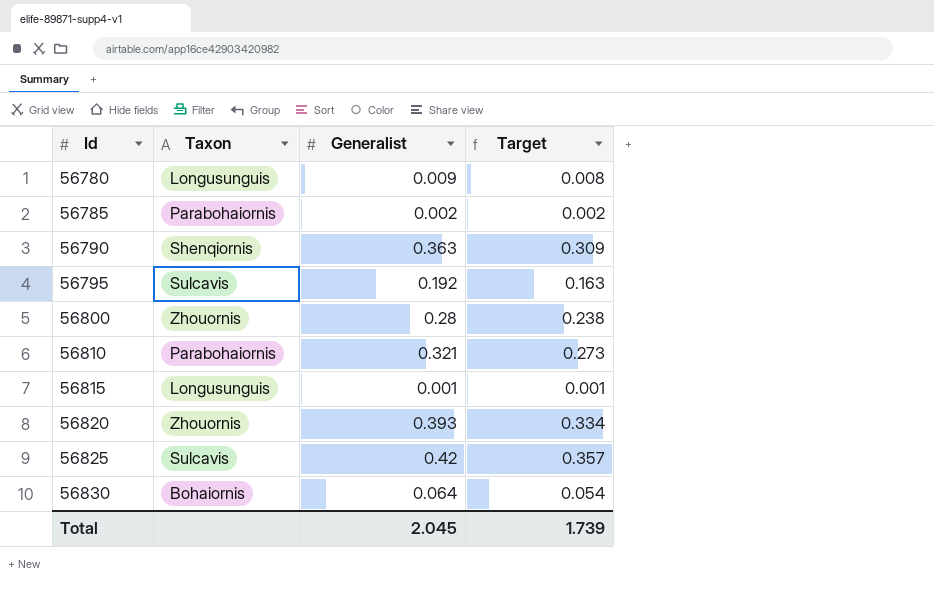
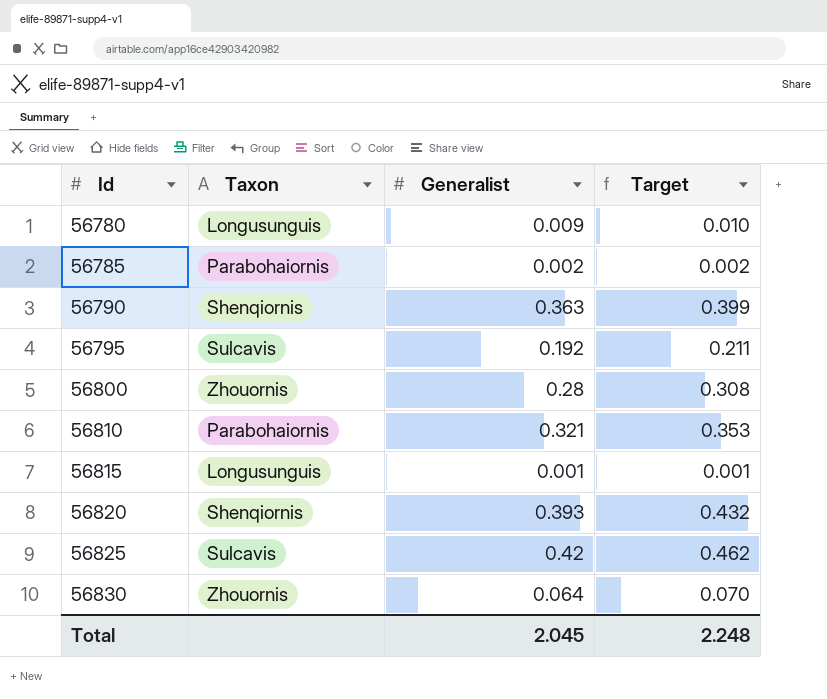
column Target | formula: [Generalist] * 0.85 -> [Generalist] * 1.1
56820 | Taxon: Zhouornis -> Shenqiornis
56830 | Taxon: Bohaiornis -> Zhouornis
Total | Target: 1.739 -> 2.248

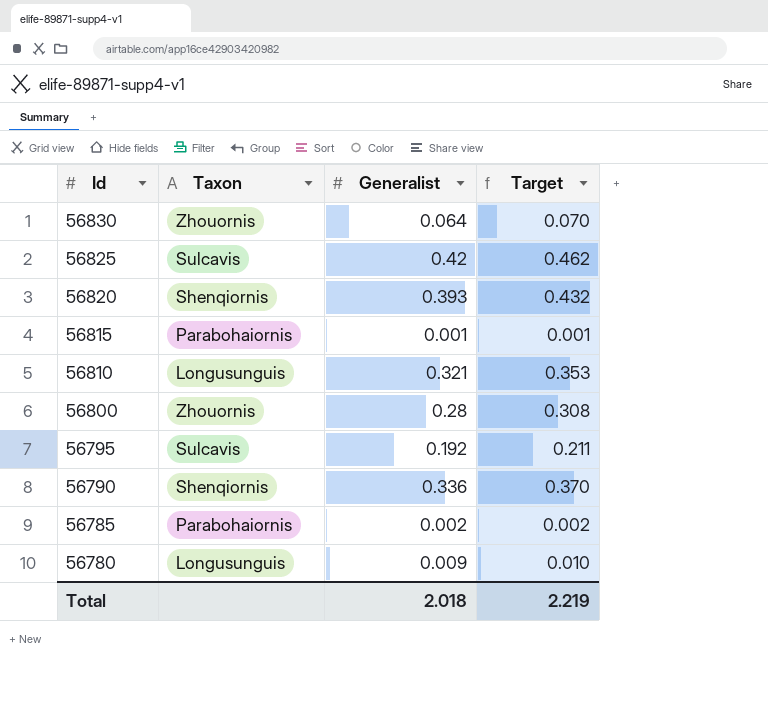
row order: Id ascending -> Id descending
56815 | Taxon: Longusunguis -> Parabohaiornis
56810 | Taxon: Parabohaiornis -> Longusunguis
56790 | Generalist: 0.363 -> 0.336
56790 | Target: 0.399 -> 0.370
Total | Generalist: 2.045 -> 2.018
Total | Target: 2.248 -> 2.219

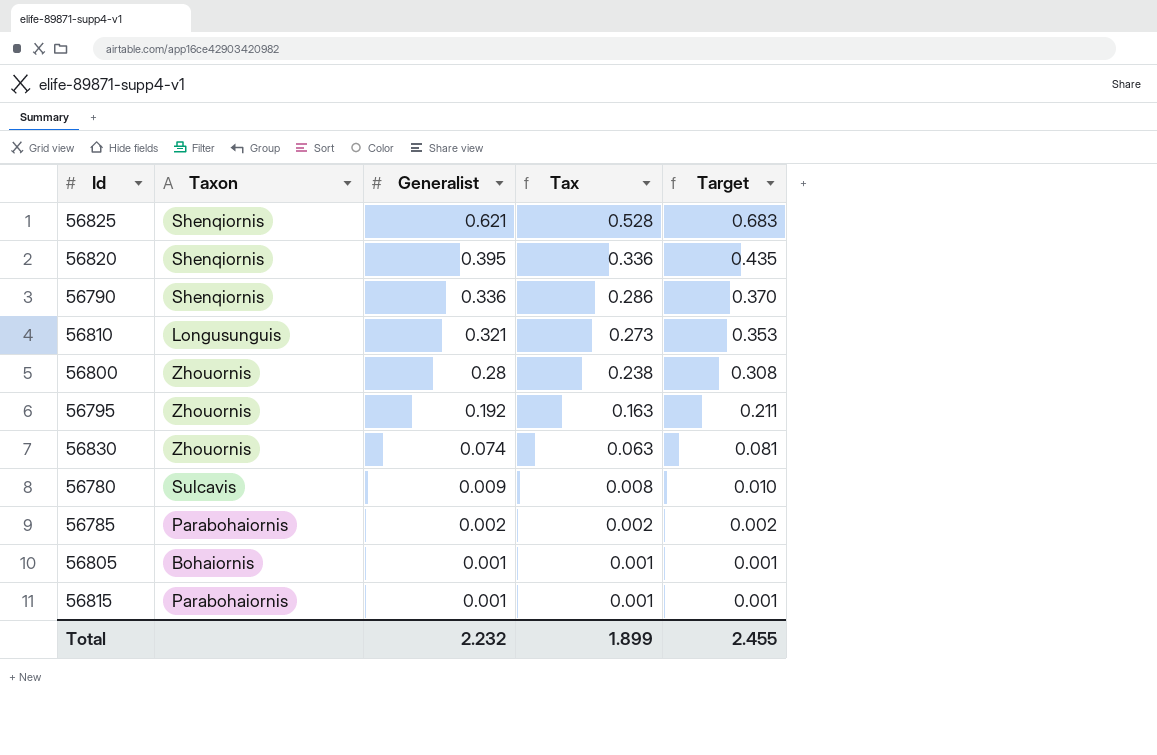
row order: Id descending -> Generalist descending
column Tax | formula: none -> [Generalist] * 0.85
56825 | Taxon: Sulcavis -> Shenqiornis
56825 | Generalist: 0.42 -> 0.621
56825 | Target: 0.462 -> 0.683
56820 | Generalist: 0.393 -> 0.395
56820 | Target: 0.432 -> 0.435
56795 | Taxon: Sulcavis -> Zhouornis
56830 | Generalist: 0.064 -> 0.074
56830 | Target: 0.070 -> 0.081
56780 | Taxon: Longusunguis -> Sulcavis
row 56805: none -> Bohaiornis | 0.001 | 0.001 | 0.001
Total | Generalist: 2.018 -> 2.232
Total | Target: 2.219 -> 2.455

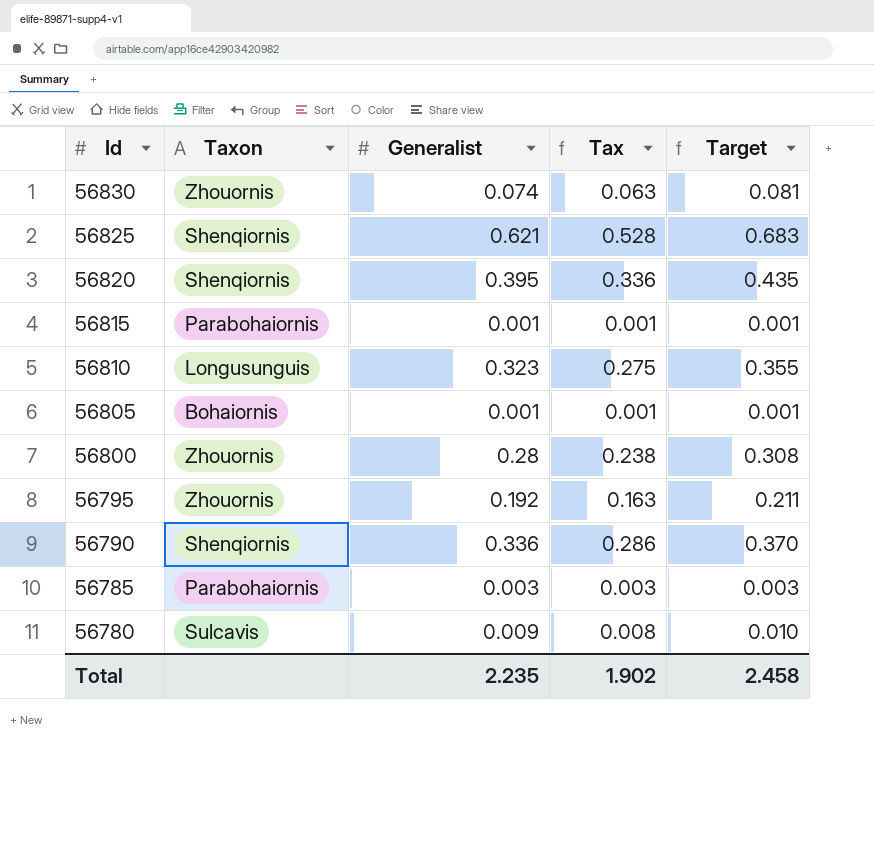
row order: Generalist descending -> Id descending
56810 | Generalist: 0.321 -> 0.323
56810 | Tax: 0.273 -> 0.275
56810 | Target: 0.353 -> 0.355
56785 | Generalist: 0.002 -> 0.003
56785 | Tax: 0.002 -> 0.003
56785 | Target: 0.002 -> 0.003
Total | Generalist: 2.232 -> 2.235
Total | Tax: 1.899 -> 1.902
Total | Target: 2.455 -> 2.458

